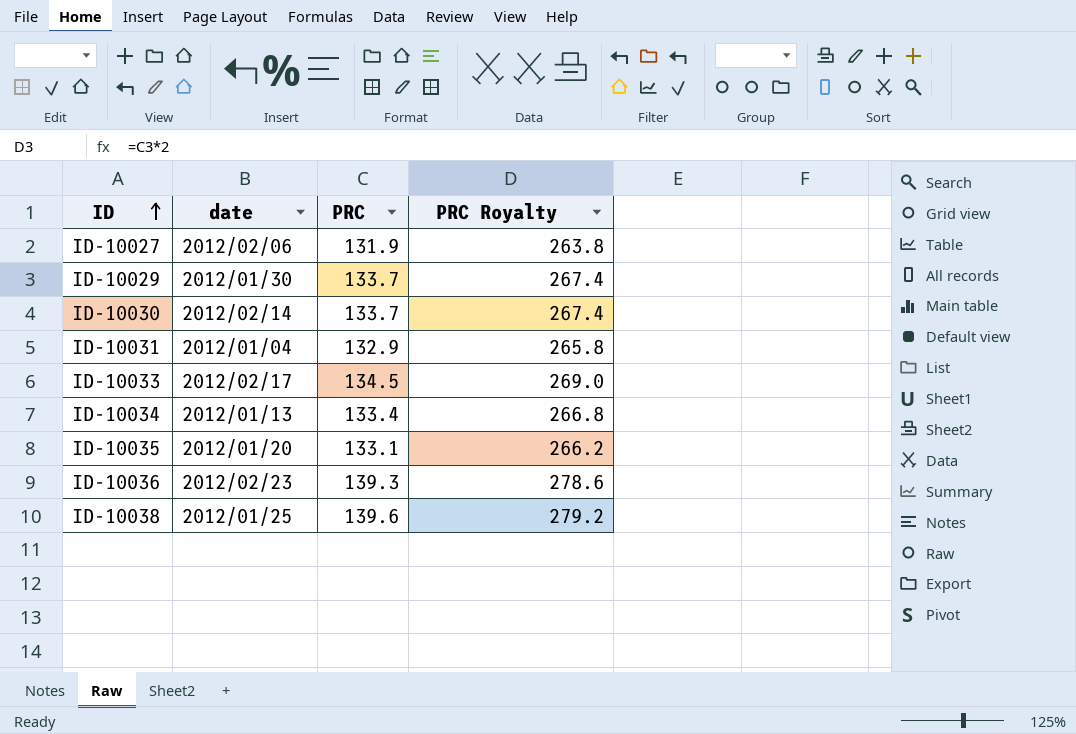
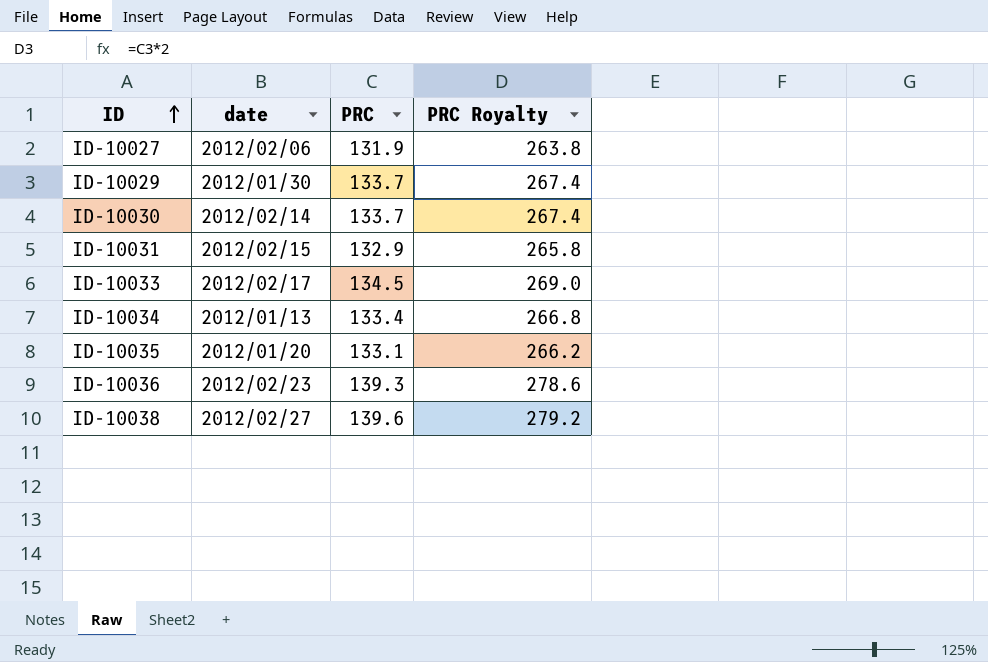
ID-10031 | date: 2012/01/04 -> 2012/02/15
ID-10038 | date: 2012/01/25 -> 2012/02/27

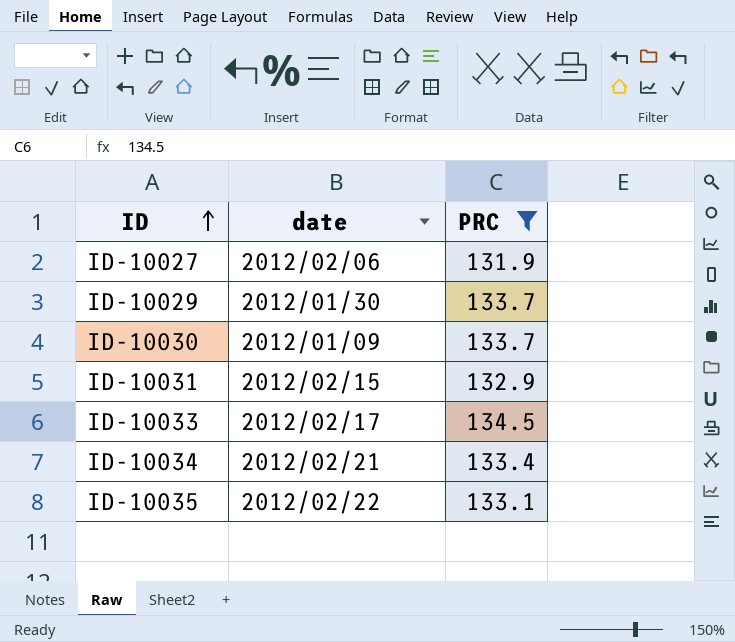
filter: none -> PRC <= 134.5
column PRC Royalty | formula: [PRC] * 2 -> none
ID-10030 | date: 2012/02/14 -> 2012/01/09
ID-10034 | date: 2012/01/13 -> 2012/02/21
ID-10035 | date: 2012/01/20 -> 2012/02/22

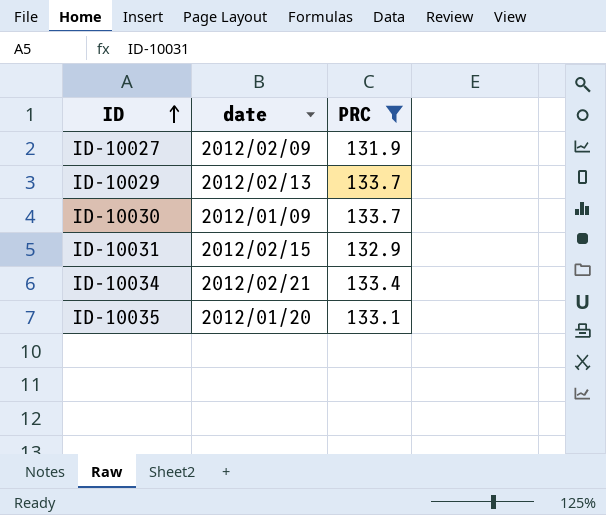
row ID-10033: 2012/02/17 | 134.5 -> none
ID-10027 | date: 2012/02/06 -> 2012/02/09
ID-10029 | date: 2012/01/30 -> 2012/02/13
ID-10035 | date: 2012/02/22 -> 2012/01/20

